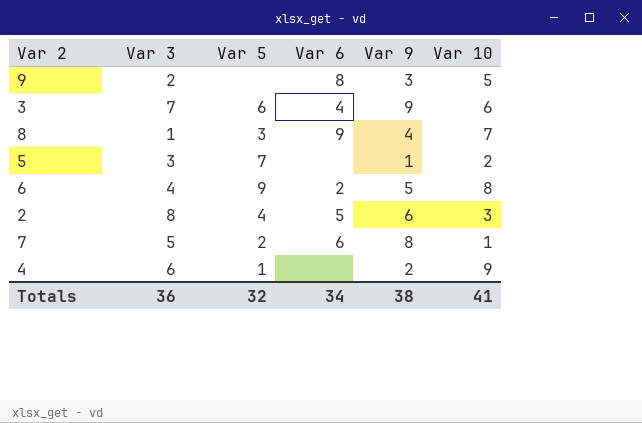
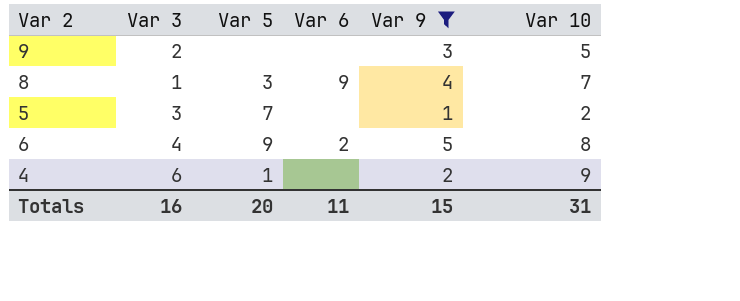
filter: none -> Var 9 <= 5
9 | Var 6: 8 -> none
Totals | Var 3: 36 -> 16
Totals | Var 5: 32 -> 20
Totals | Var 6: 34 -> 11
Totals | Var 9: 38 -> 15
Totals | Var 10: 41 -> 31

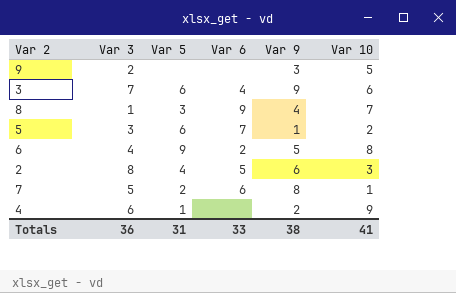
filter: Var 9 <= 5 -> none
5 | Var 5: 7 -> 6
5 | Var 6: none -> 7
Totals | Var 3: 16 -> 36
Totals | Var 5: 20 -> 31
Totals | Var 6: 11 -> 33
Totals | Var 9: 15 -> 38
Totals | Var 10: 31 -> 41

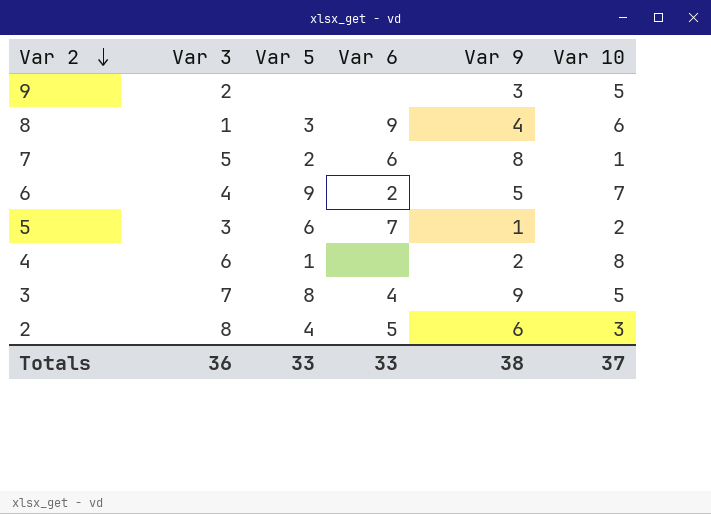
row order: none -> Var 2 descending
8 | Var 10: 7 -> 6
6 | Var 10: 8 -> 7
4 | Var 10: 9 -> 8
3 | Var 5: 6 -> 8
3 | Var 10: 6 -> 5
Totals | Var 5: 31 -> 33
Totals | Var 10: 41 -> 37

